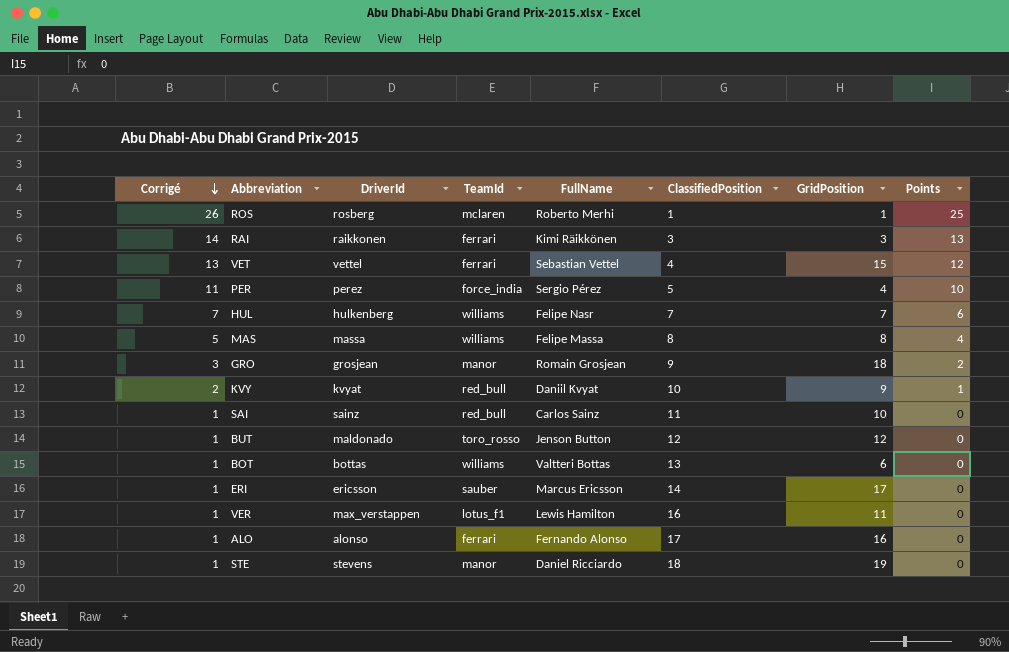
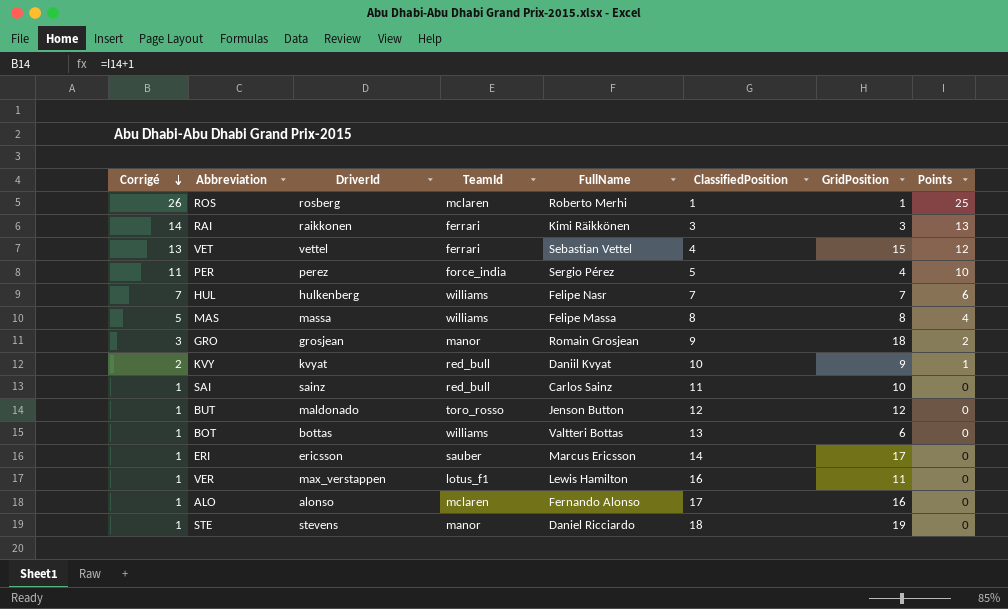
ALO | TeamId: ferrari -> mclaren

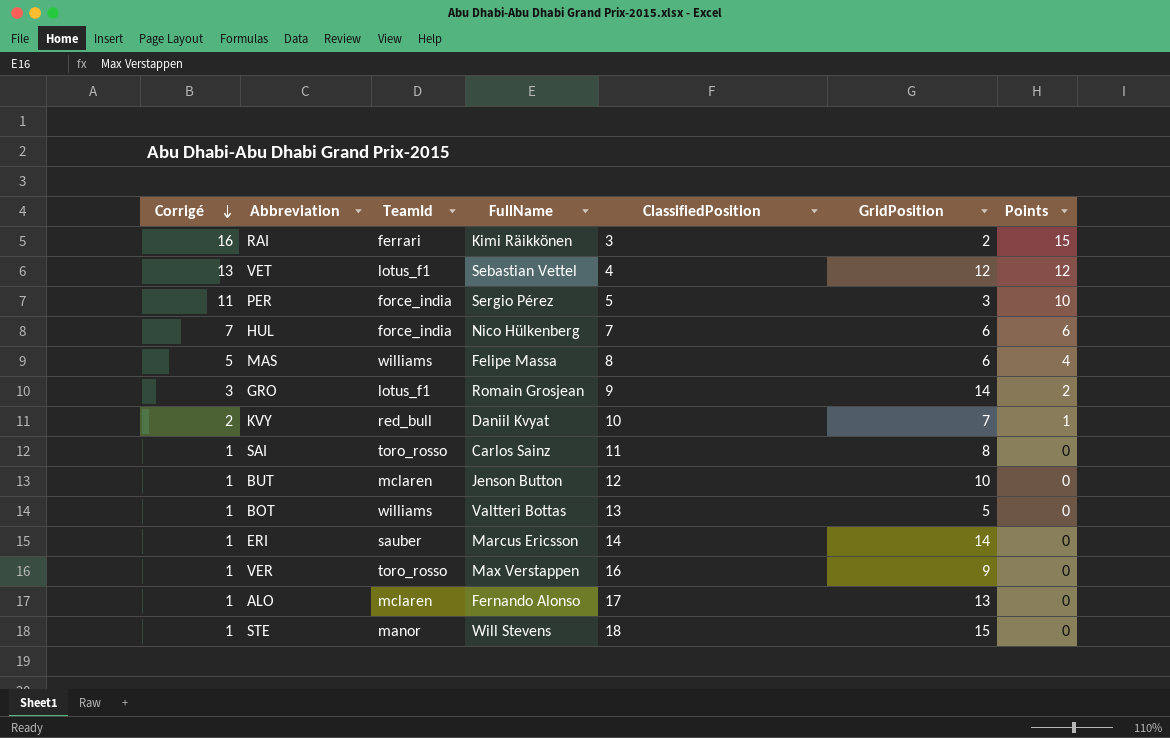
column DriverId | position: 3 -> none
row ROS: 26 | rosberg | mclaren | Roberto Merhi | 1 | 1 | 25 -> none
RAI | Corrigé: 14 -> 16
RAI | GridPosition: 3 -> 2
RAI | Points: 13 -> 15
VET | TeamId: ferrari -> lotus_f1
VET | GridPosition: 15 -> 12
PER | GridPosition: 4 -> 3
HUL | TeamId: williams -> force_india
HUL | FullName: Felipe Nasr -> Nico Hülkenberg
HUL | GridPosition: 7 -> 6
MAS | GridPosition: 8 -> 6
GRO | TeamId: manor -> lotus_f1
GRO | GridPosition: 18 -> 14
KVY | GridPosition: 9 -> 7
SAI | TeamId: red_bull -> toro_rosso
SAI | GridPosition: 10 -> 8
BUT | TeamId: toro_rosso -> mclaren
BUT | GridPosition: 12 -> 10
BOT | GridPosition: 6 -> 5
ERI | GridPosition: 17 -> 14
VER | TeamId: lotus_f1 -> toro_rosso
VER | FullName: Lewis Hamilton -> Max Verstappen
VER | GridPosition: 11 -> 9
ALO | GridPosition: 16 -> 13
STE | FullName: Daniel Ricciardo -> Will Stevens
STE | GridPosition: 19 -> 15

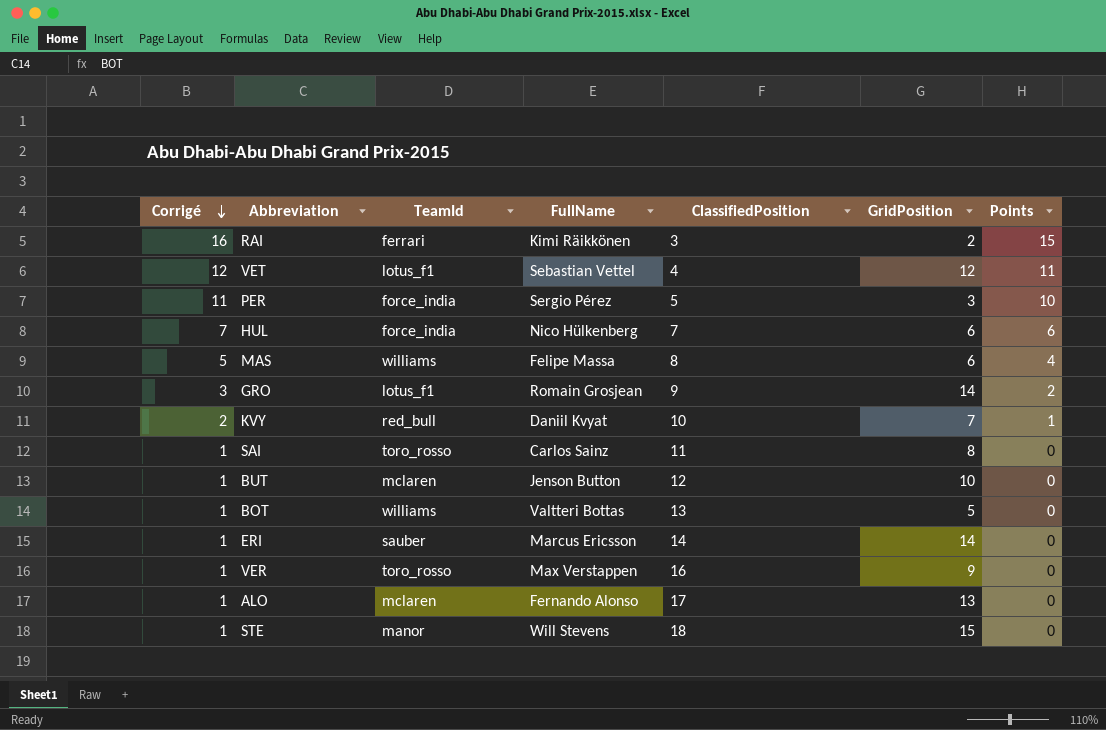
VET | Corrigé: 13 -> 12
VET | Points: 12 -> 11

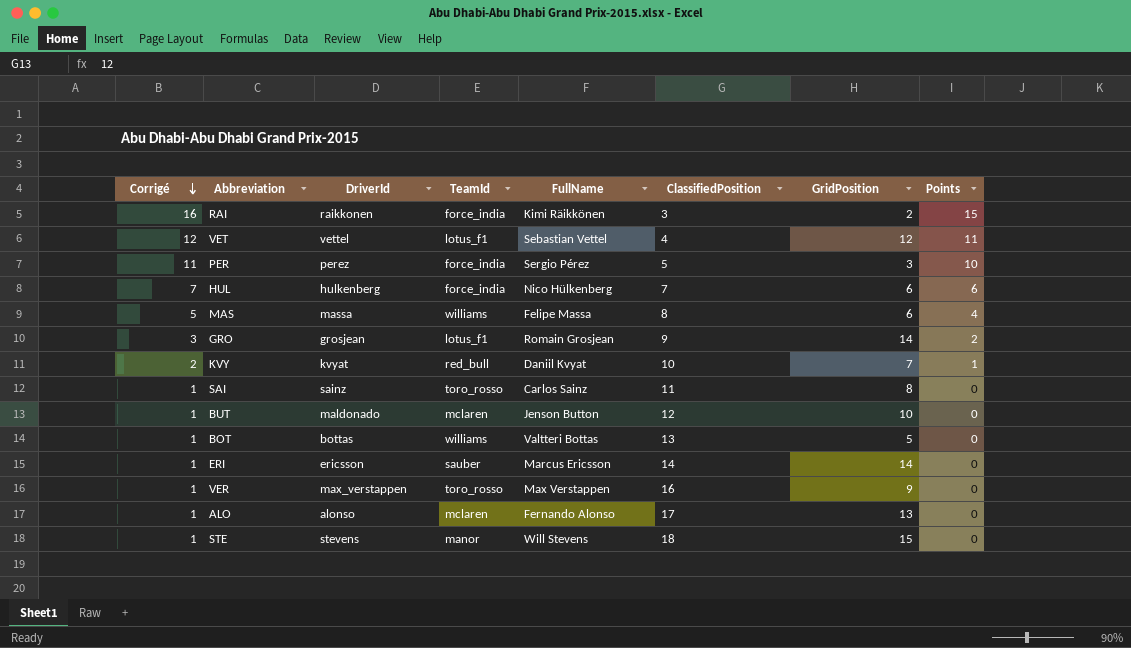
column DriverId | position: none -> 3
RAI | TeamId: ferrari -> force_india

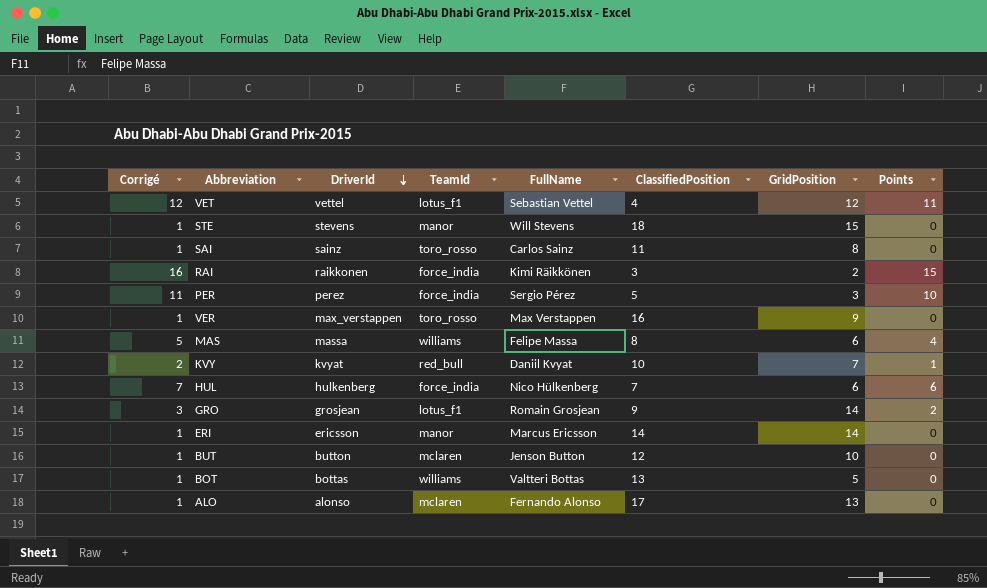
row order: Corrigé descending -> DriverId descending
ERI | TeamId: sauber -> manor
BUT | DriverId: maldonado -> button

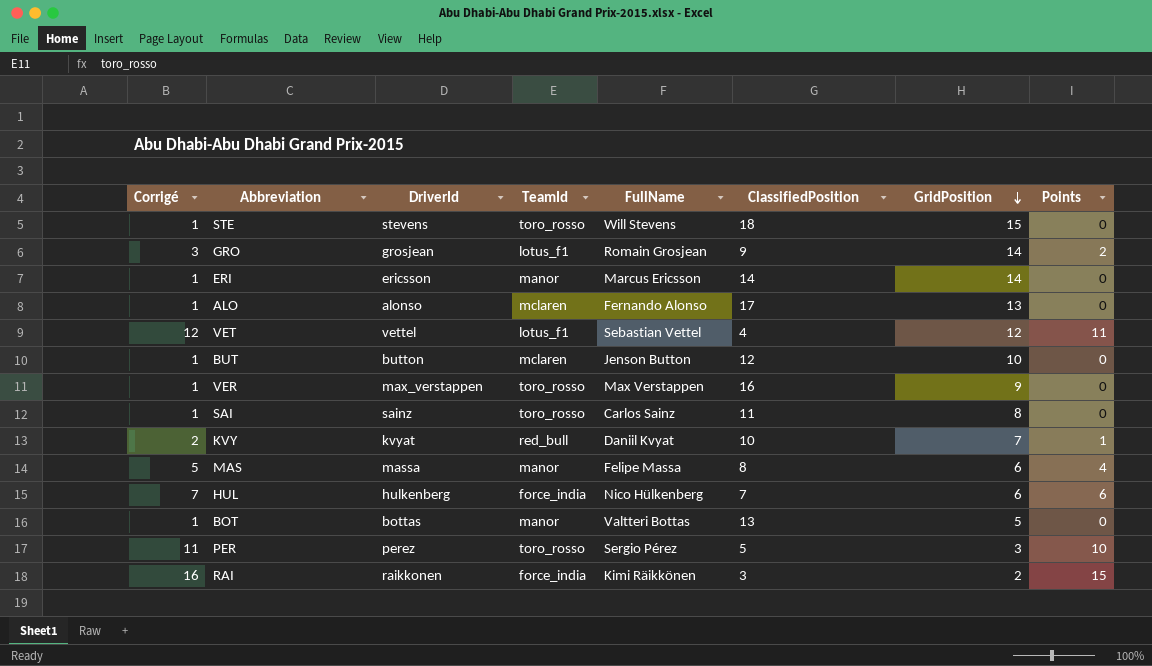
row order: DriverId descending -> GridPosition descending
STE | TeamId: manor -> toro_rosso
MAS | TeamId: williams -> manor
BOT | TeamId: williams -> manor
PER | TeamId: force_india -> toro_rosso

